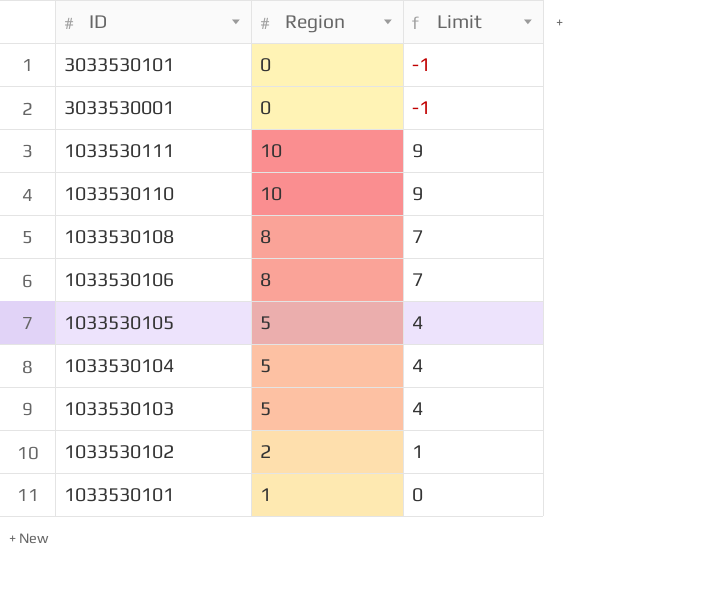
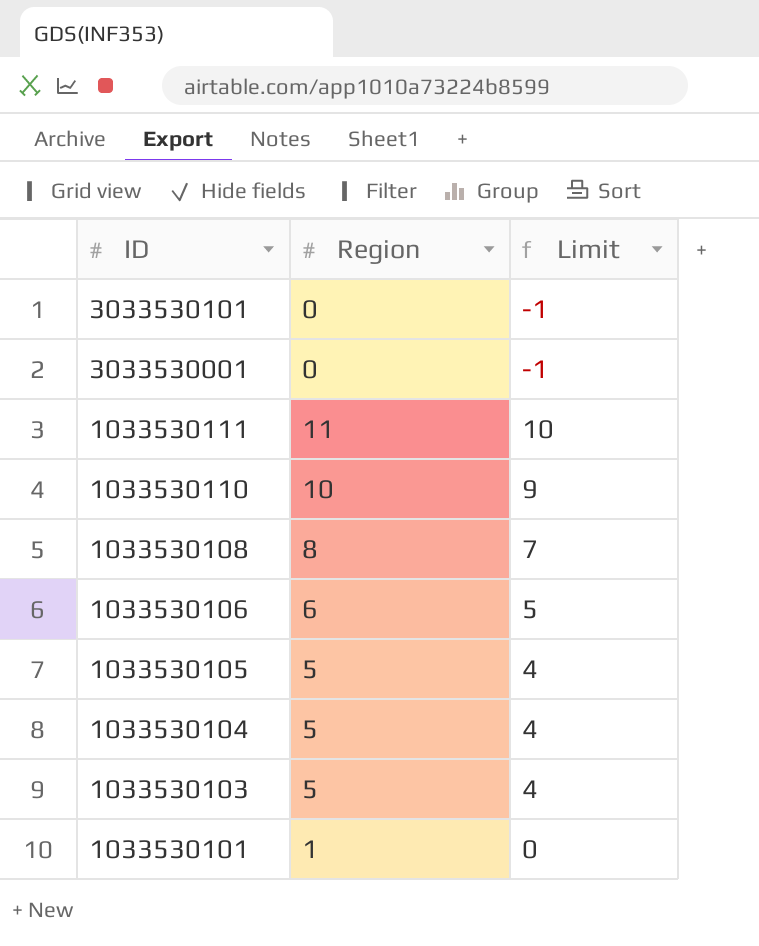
row 1033530102: 2 | 1 -> none
1033530111 | Region: 10 -> 11
1033530111 | Limit: 9 -> 10
1033530106 | Region: 8 -> 6
1033530106 | Limit: 7 -> 5

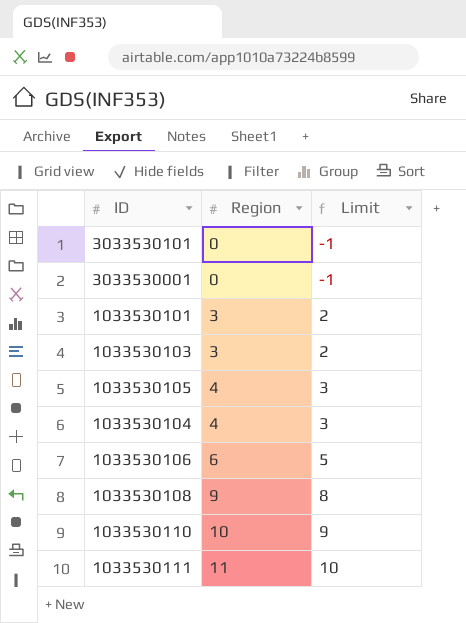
row order: ID descending -> Region ascending
1033530101 | Region: 1 -> 3
1033530101 | Limit: 0 -> 2
1033530103 | Region: 5 -> 3
1033530103 | Limit: 4 -> 2
1033530105 | Region: 5 -> 4
1033530105 | Limit: 4 -> 3
1033530104 | Region: 5 -> 4
1033530104 | Limit: 4 -> 3
1033530108 | Region: 8 -> 9
1033530108 | Limit: 7 -> 8

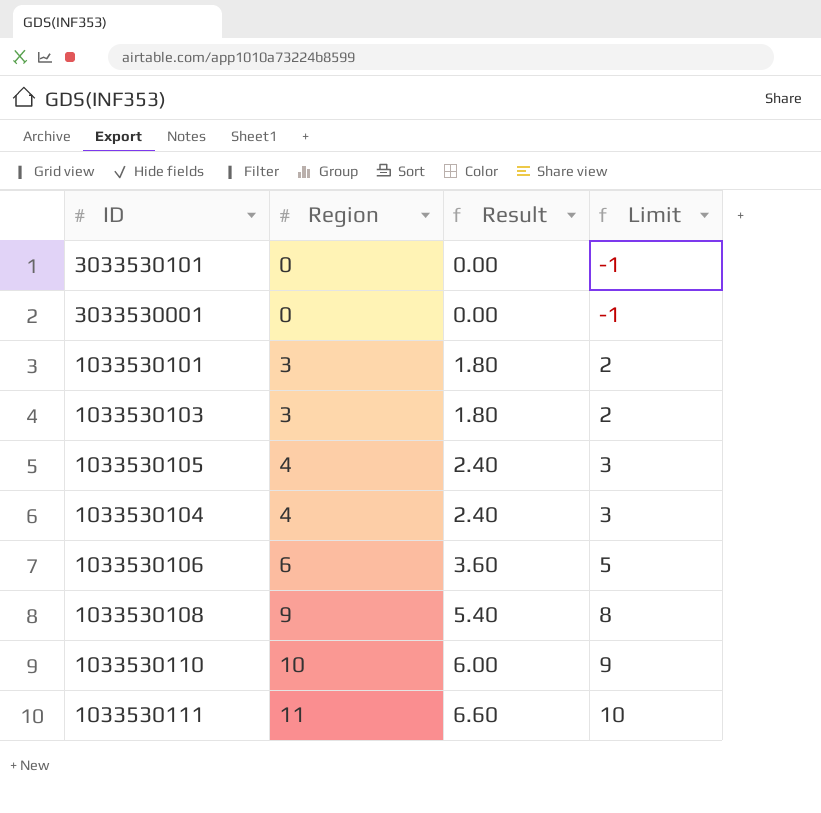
column Result | formula: none -> [Region] * 0.6

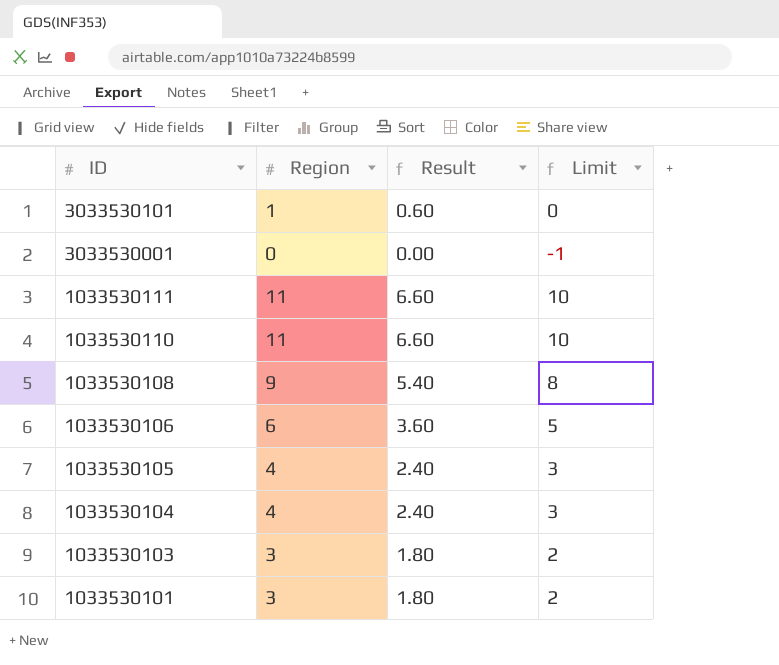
row order: Region ascending -> ID descending
3033530101 | Region: 0 -> 1
3033530101 | Result: 0.00 -> 0.60
3033530101 | Limit: -1 -> 0
1033530110 | Region: 10 -> 11
1033530110 | Result: 6.00 -> 6.60
1033530110 | Limit: 9 -> 10

